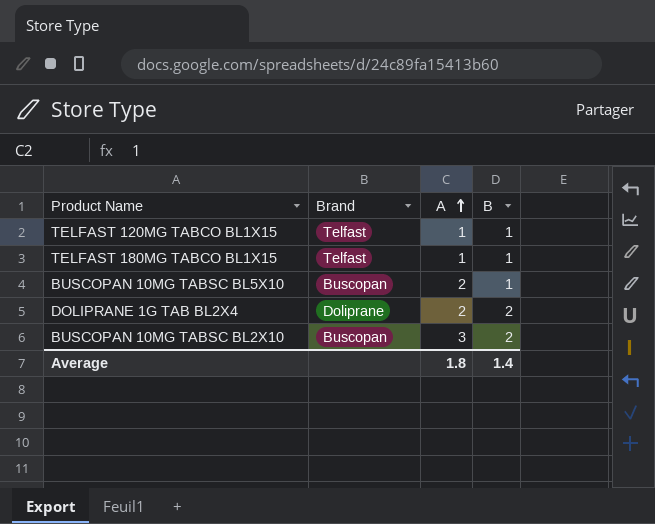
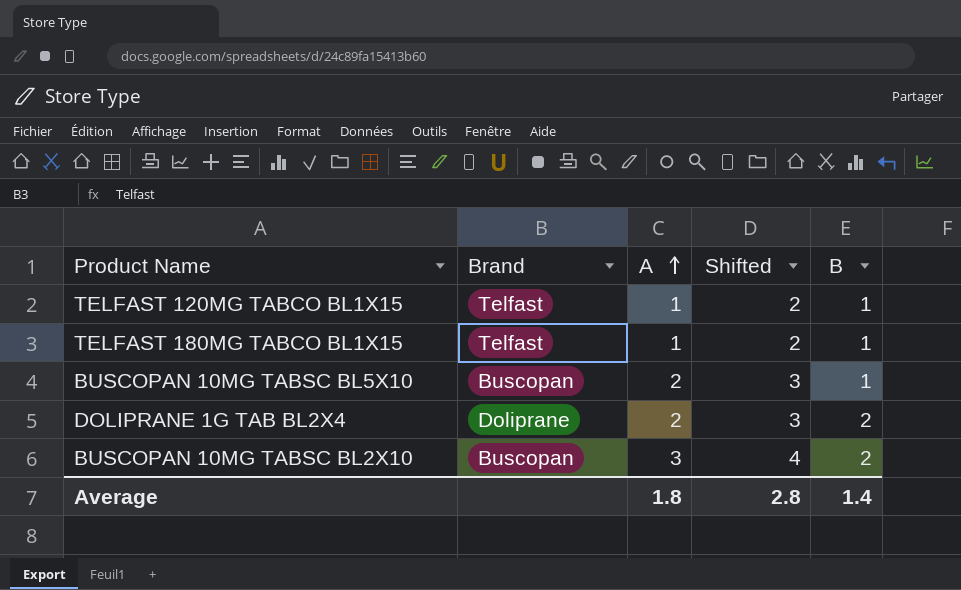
column Shifted | formula: none -> [A] + 1

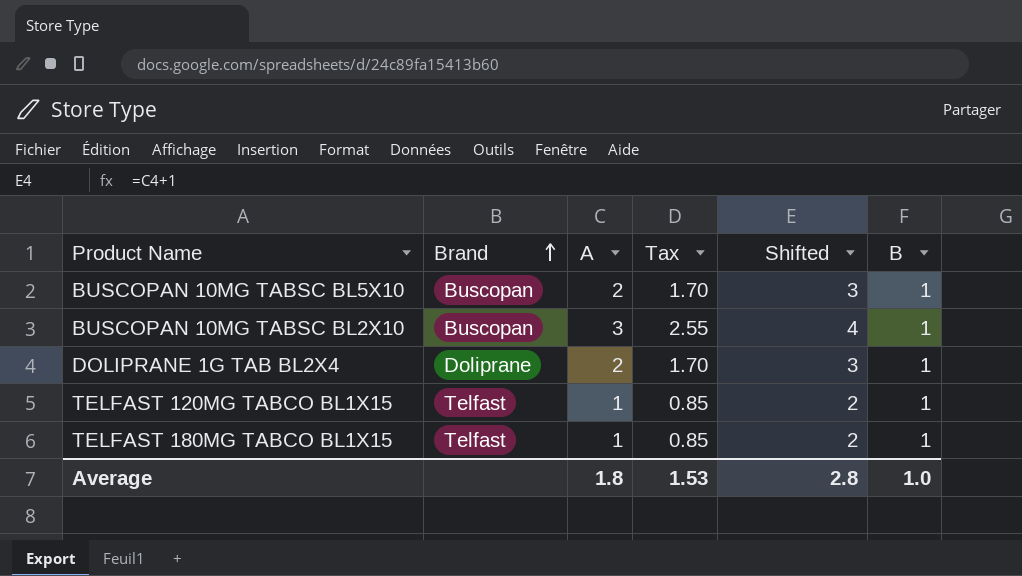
row order: A ascending -> Brand ascending
column Tax | formula: none -> [A] * 0.85
BUSCOPAN 10MG TABSC BL2X10 | B: 2 -> 1
DOLIPRANE 1G TAB BL2X4 | B: 2 -> 1
Average | B: 1.4 -> 1.0

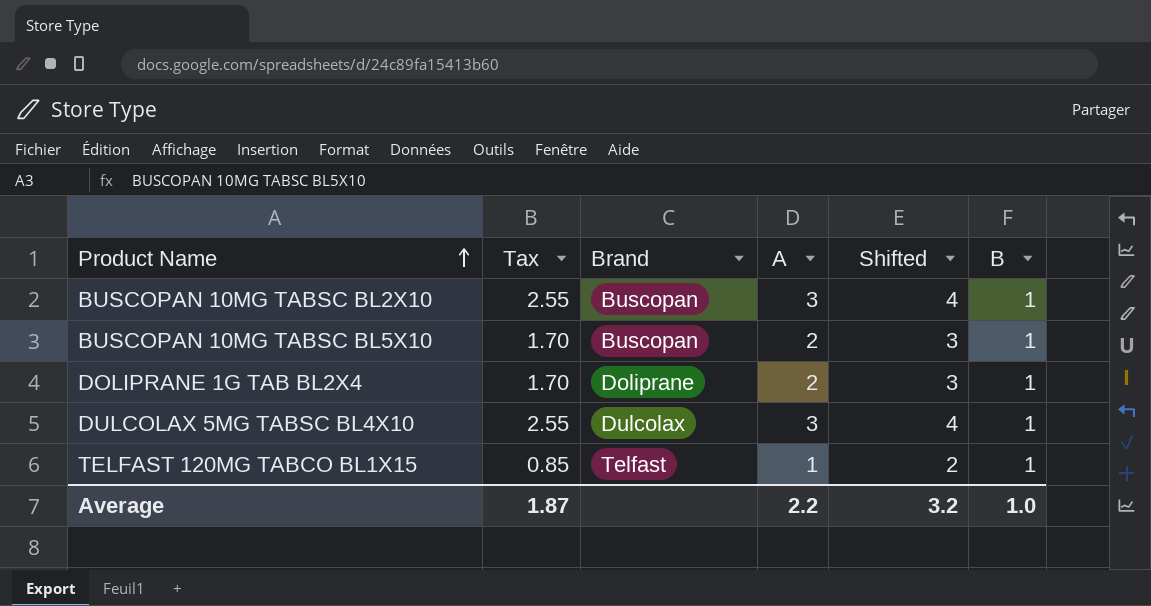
row order: Brand ascending -> Product Name ascending
column Tax | position: 4 -> 2
row TELFAST 180MG TABCO BL1X15: Telfast | 1 | 0.85 | 2 | 1 -> none
row DULCOLAX 5MG TABSC BL4X10: none -> 2.55 | Dulcolax | 3 | 4 | 1
Average | Tax: 1.53 -> 1.87
Average | A: 1.8 -> 2.2
Average | Shifted: 2.8 -> 3.2

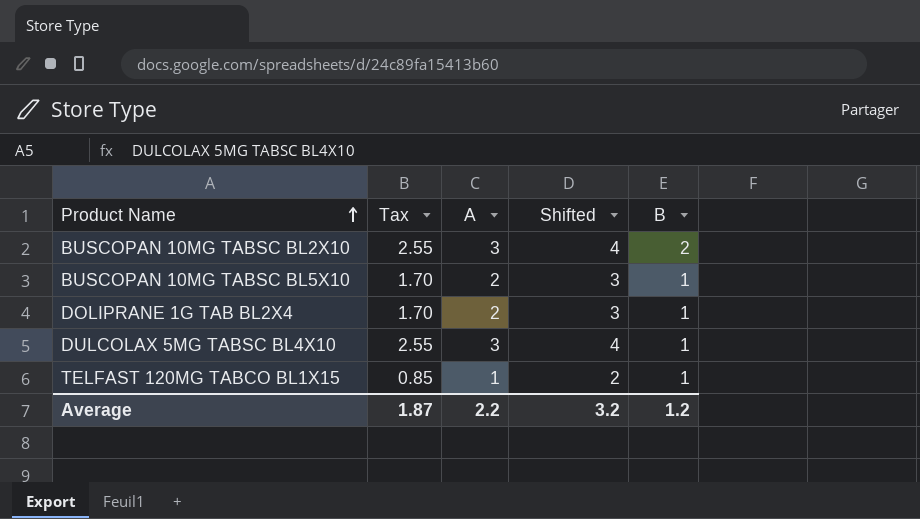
column Brand | position: 3 -> none
BUSCOPAN 10MG TABSC BL2X10 | B: 1 -> 2
Average | B: 1.0 -> 1.2

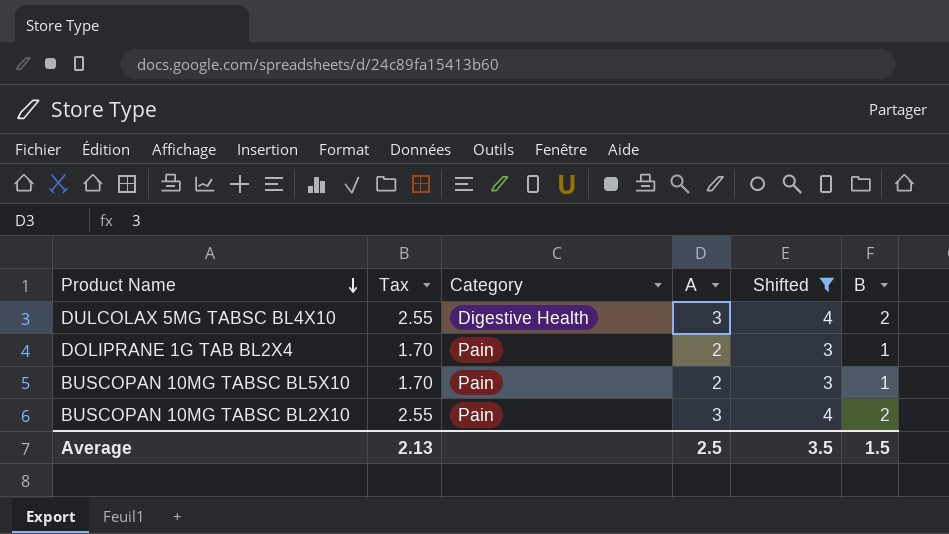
filter: none -> Shifted != 2
row order: Product Name ascending -> Product Name descending
column Category | position: none -> 3
DULCOLAX 5MG TABSC BL4X10 | B: 1 -> 2
Average | Tax: 1.87 -> 2.13
Average | A: 2.2 -> 2.5
Average | Shifted: 3.2 -> 3.5
Average | B: 1.2 -> 1.5

